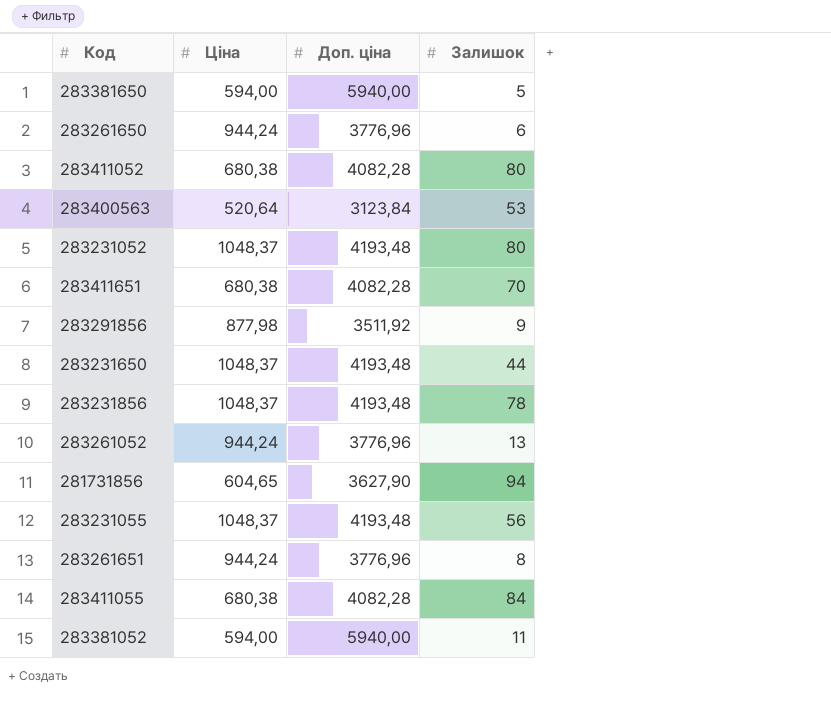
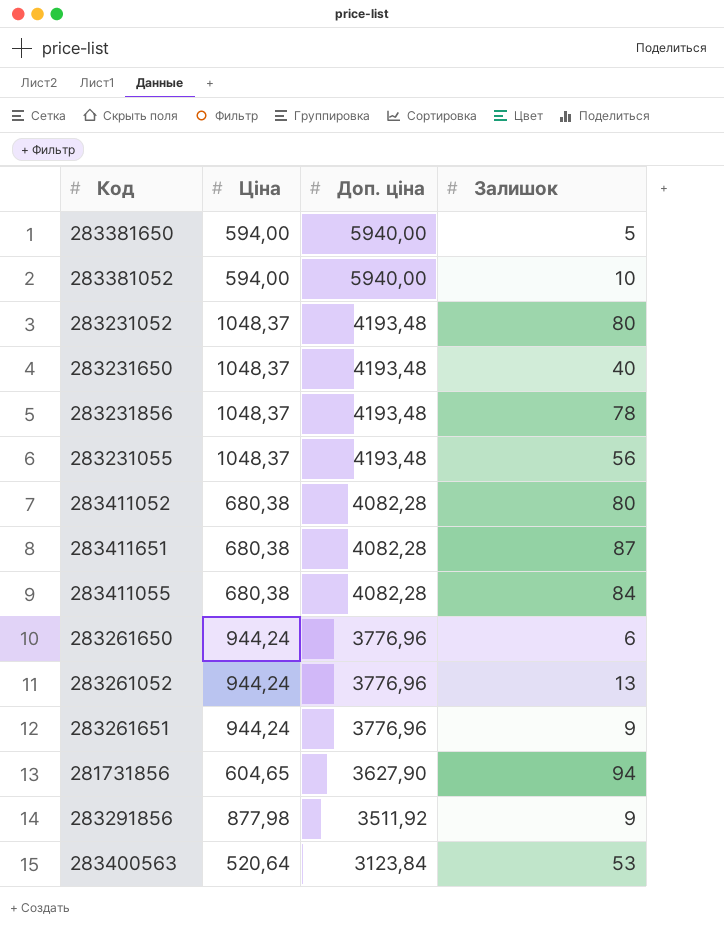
row order: none -> Доп. ціна descending
283381052 | Залишок: 11 -> 10
283231650 | Залишок: 44 -> 40
283411651 | Залишок: 70 -> 87
283261651 | Залишок: 8 -> 9

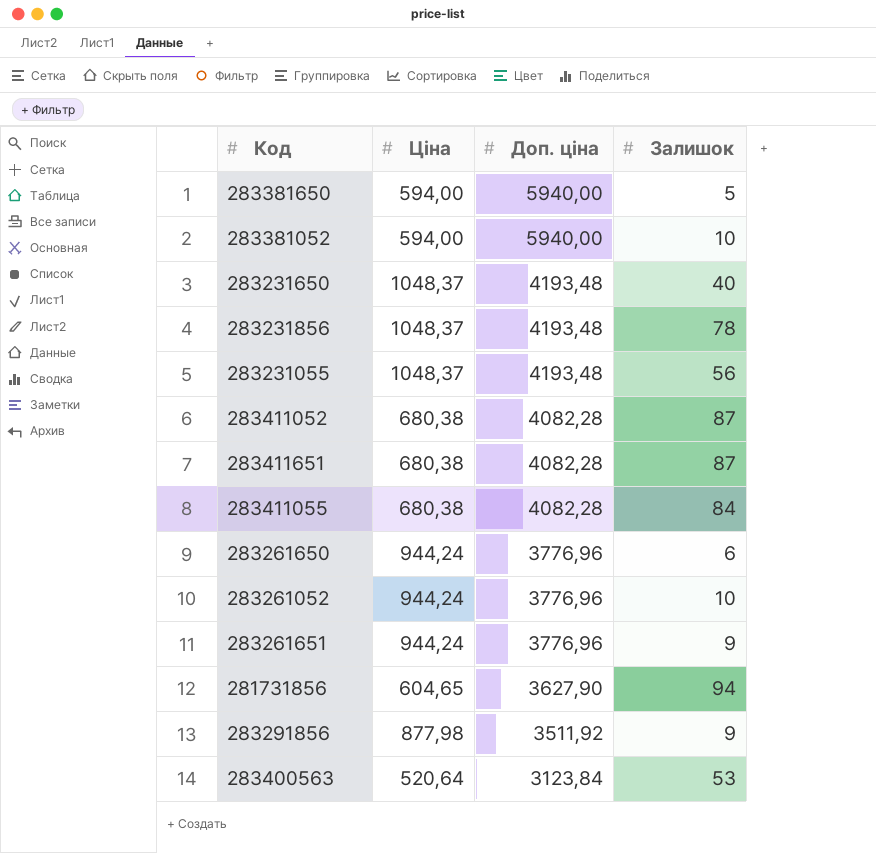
row 283231052: 1048,37 | 4193,48 | 80 -> none
283411052 | Залишок: 80 -> 87
283261052 | Залишок: 13 -> 10

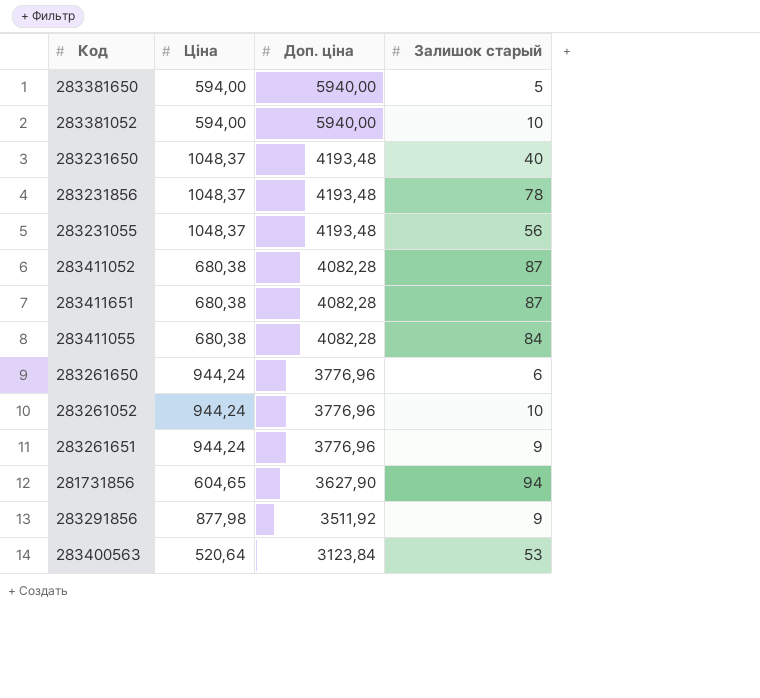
column name: Залишок -> Залишок старый

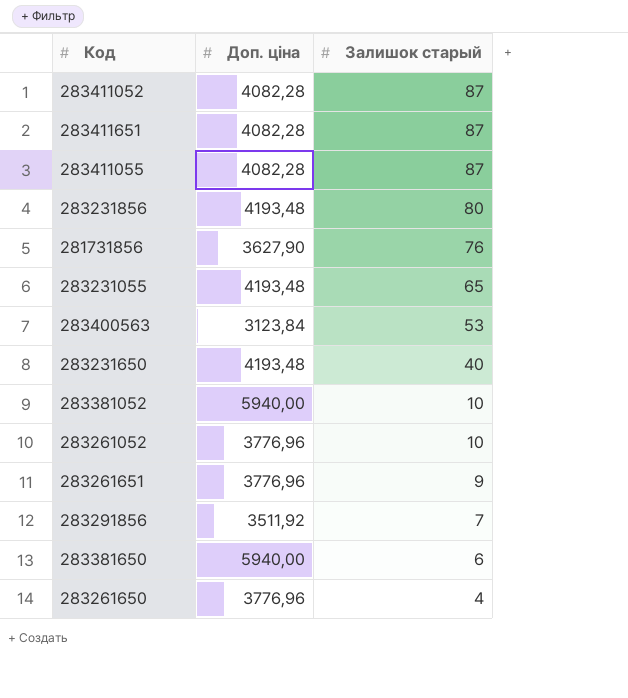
row order: Доп. ціна descending -> Залишок старый descending
column Ціна | position: 2 -> none
283411055 | Залишок старый: 84 -> 87
283231856 | Залишок старый: 78 -> 80
281731856 | Залишок старый: 94 -> 76
283231055 | Залишок старый: 56 -> 65
283291856 | Залишок старый: 9 -> 7
283381650 | Залишок старый: 5 -> 6
283261650 | Залишок старый: 6 -> 4

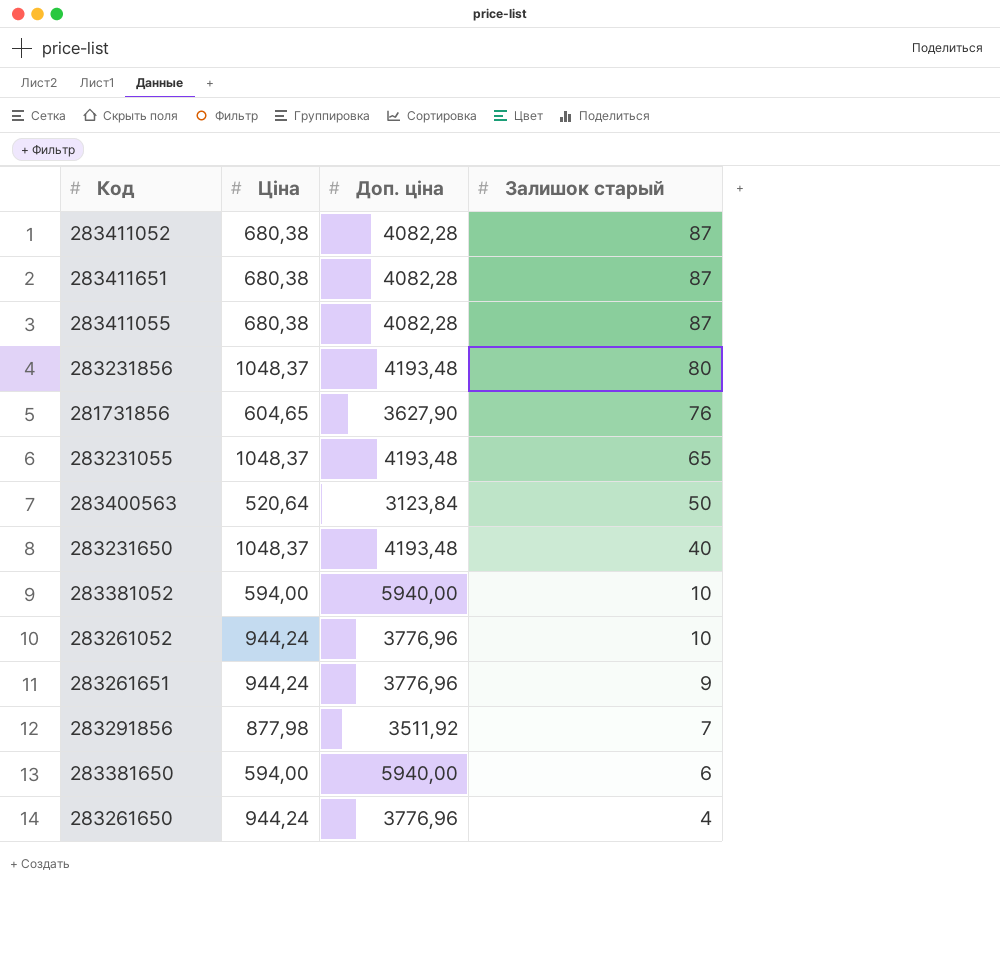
column Ціна | position: none -> 2
283400563 | Залишок старый: 53 -> 50

